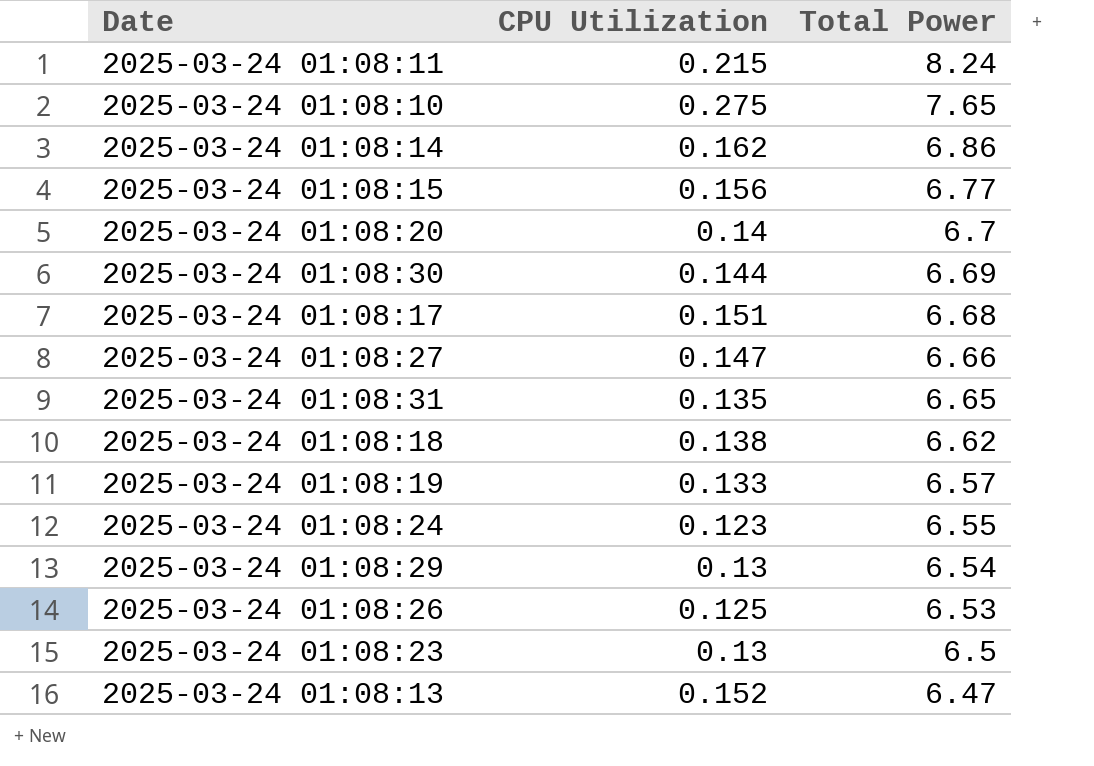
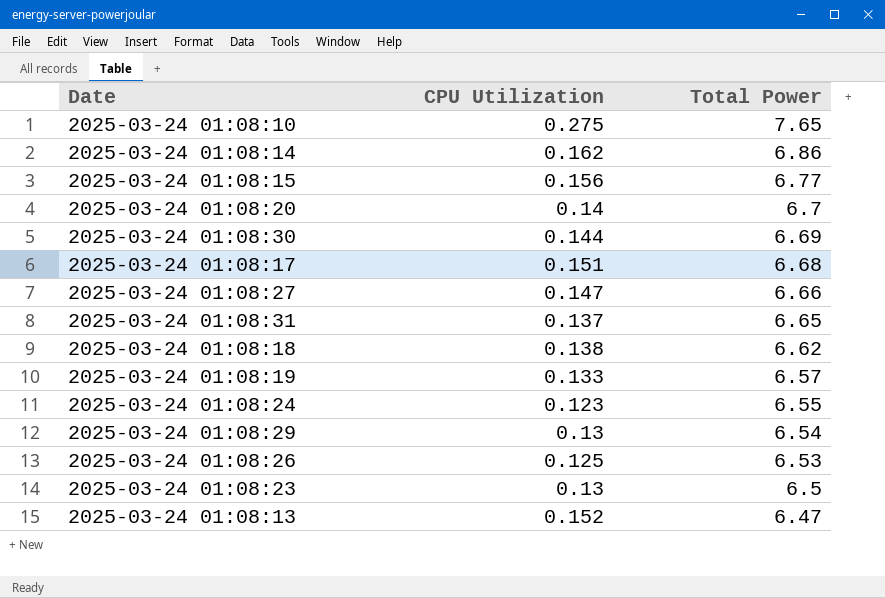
row 2025-03-24 01:08:11: 0.215 | 8.24 -> none
2025-03-24 01:08:31 | CPU Utilization: 0.135 -> 0.137

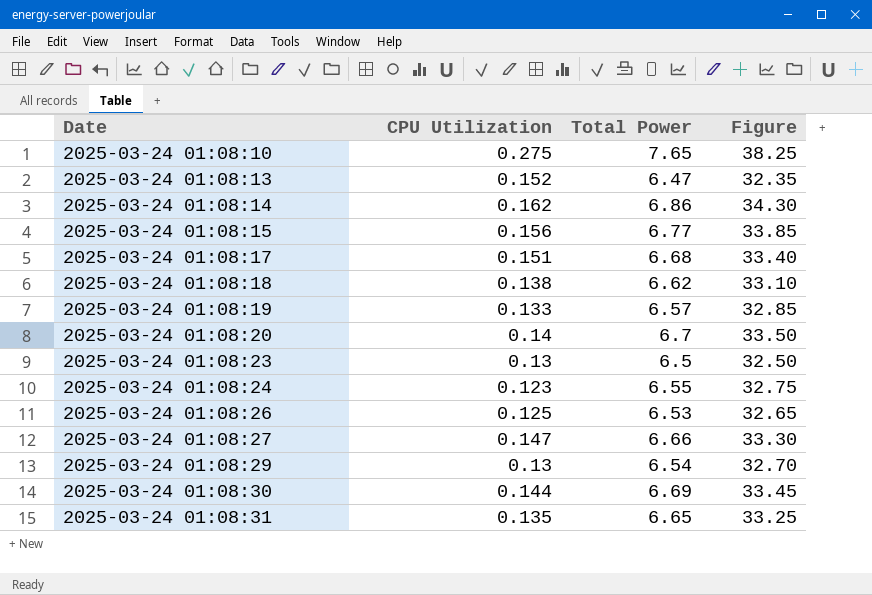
row order: Total Power descending -> Date ascending
column Figure | formula: none -> [Total Power] * 5
2025-03-24 01:08:31 | CPU Utilization: 0.137 -> 0.135

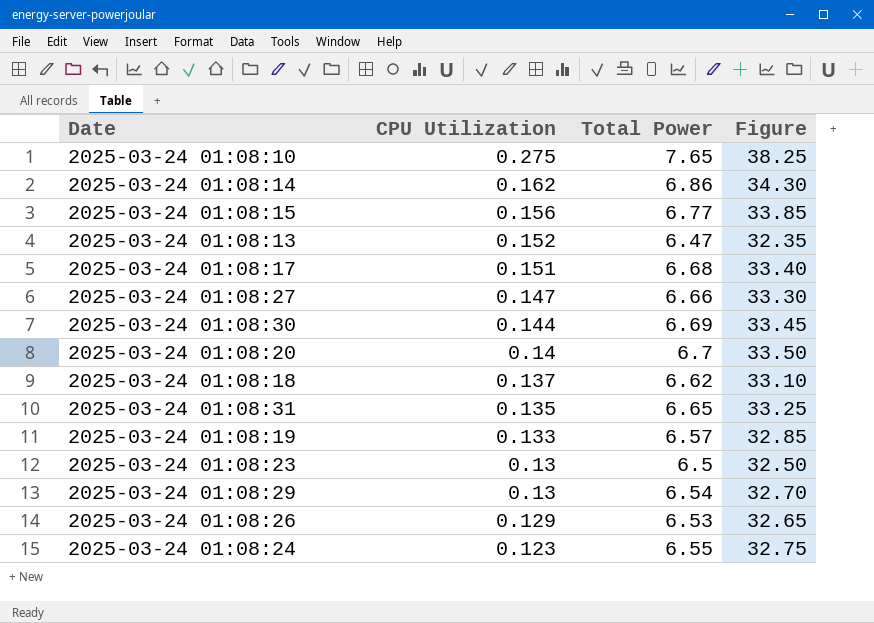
row order: Date ascending -> CPU Utilization descending
2025-03-24 01:08:18 | CPU Utilization: 0.138 -> 0.137
2025-03-24 01:08:26 | CPU Utilization: 0.125 -> 0.129

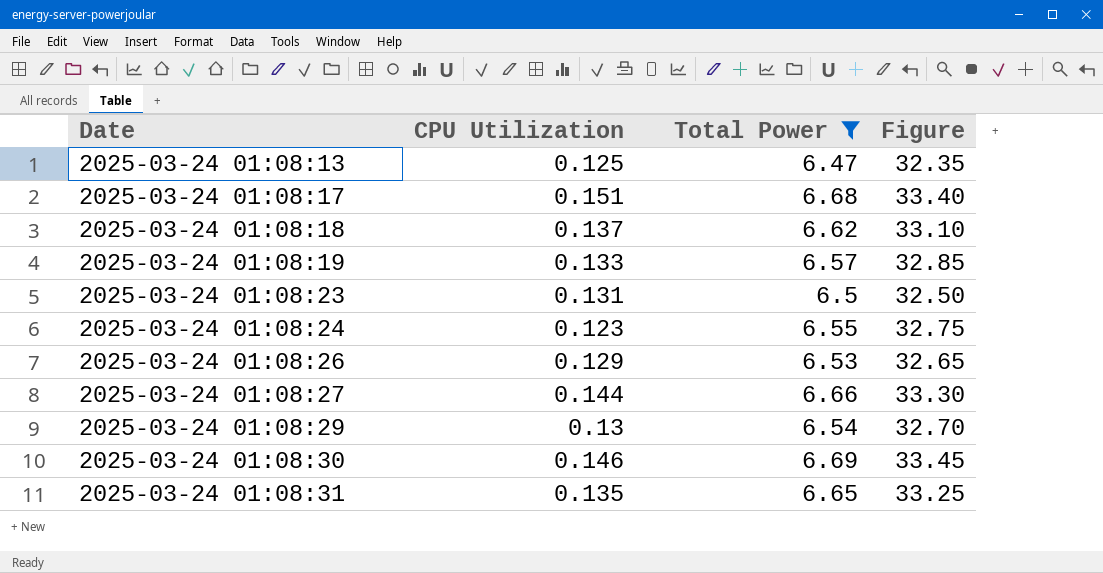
filter: none -> Total Power <= 6.69
row order: CPU Utilization descending -> Date ascending
2025-03-24 01:08:13 | CPU Utilization: 0.152 -> 0.125
2025-03-24 01:08:23 | CPU Utilization: 0.13 -> 0.131
2025-03-24 01:08:27 | CPU Utilization: 0.147 -> 0.144
2025-03-24 01:08:30 | CPU Utilization: 0.144 -> 0.146

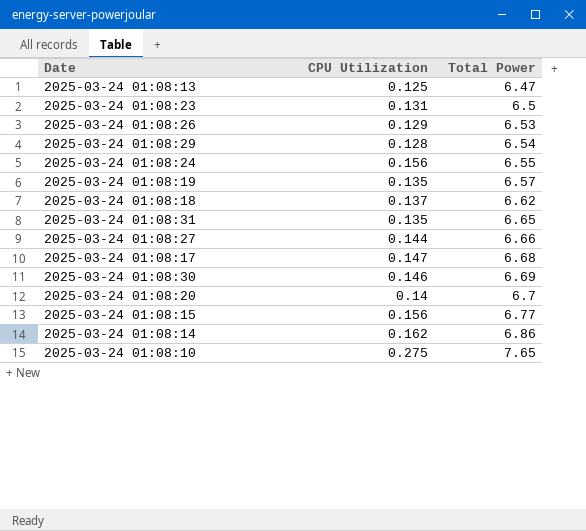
filter: Total Power <= 6.69 -> none
row order: Date ascending -> Total Power ascending
column Figure | formula: [Total Power] * 5 -> none
2025-03-24 01:08:29 | CPU Utilization: 0.13 -> 0.128
2025-03-24 01:08:24 | CPU Utilization: 0.123 -> 0.156
2025-03-24 01:08:19 | CPU Utilization: 0.133 -> 0.135
2025-03-24 01:08:17 | CPU Utilization: 0.151 -> 0.147

